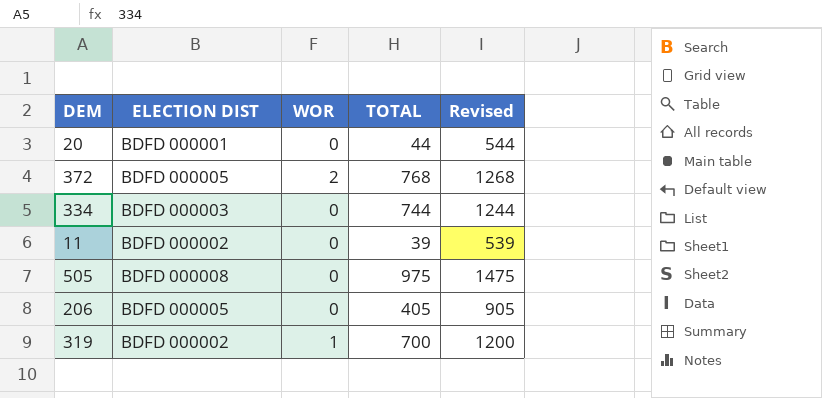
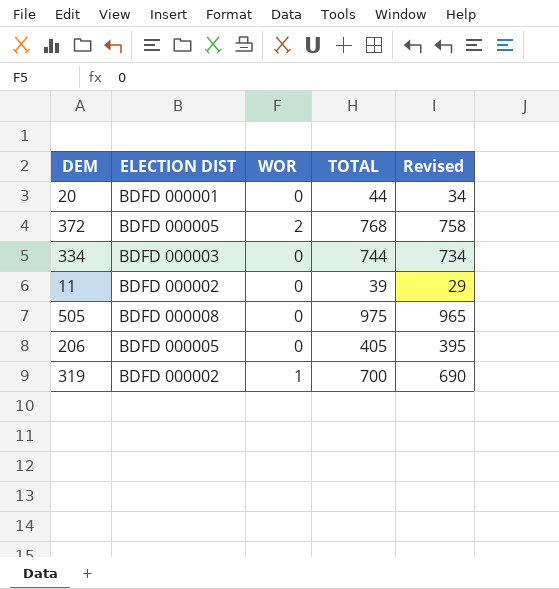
column Revised | formula: [TOTAL] + 500 -> [TOTAL] - 10

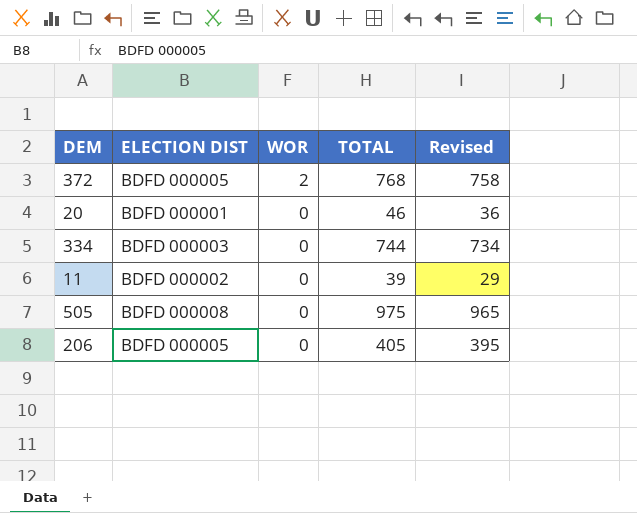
row order: none -> WOR descending
row 319: BDFD 000002 | 1 | 700 | 690 -> none
20 | TOTAL: 44 -> 46
20 | Revised: 34 -> 36

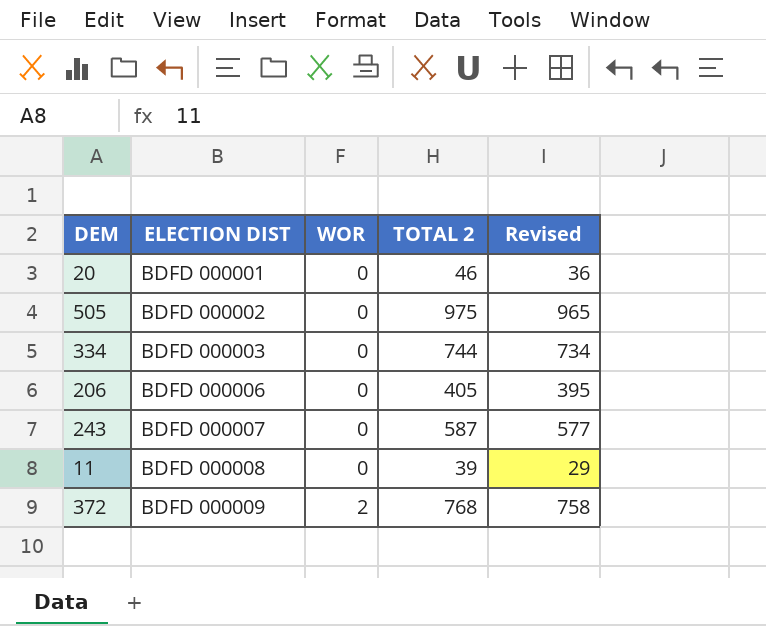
row order: WOR descending -> ELECTION DIST ascending
column name: TOTAL -> TOTAL 2
505 | ELECTION DIST: BDFD 000008 -> BDFD 000002
206 | ELECTION DIST: BDFD 000005 -> BDFD 000006
row 243: none -> BDFD 000007 | 0 | 587 | 577
11 | ELECTION DIST: BDFD 000002 -> BDFD 000008
372 | ELECTION DIST: BDFD 000005 -> BDFD 000009

